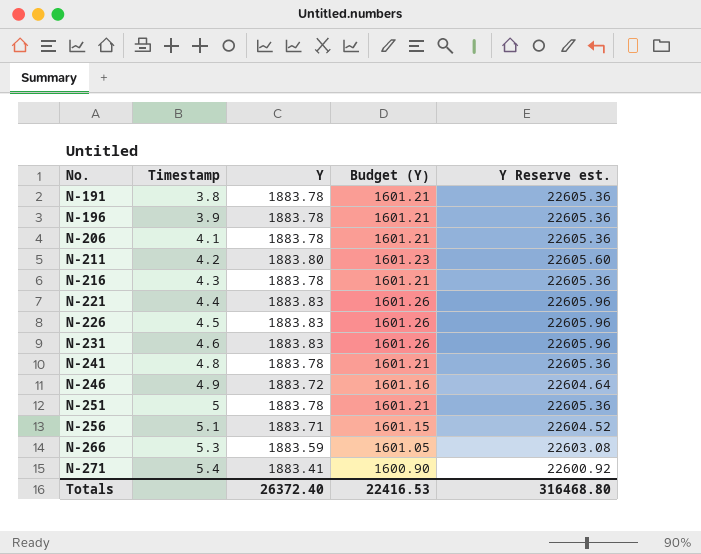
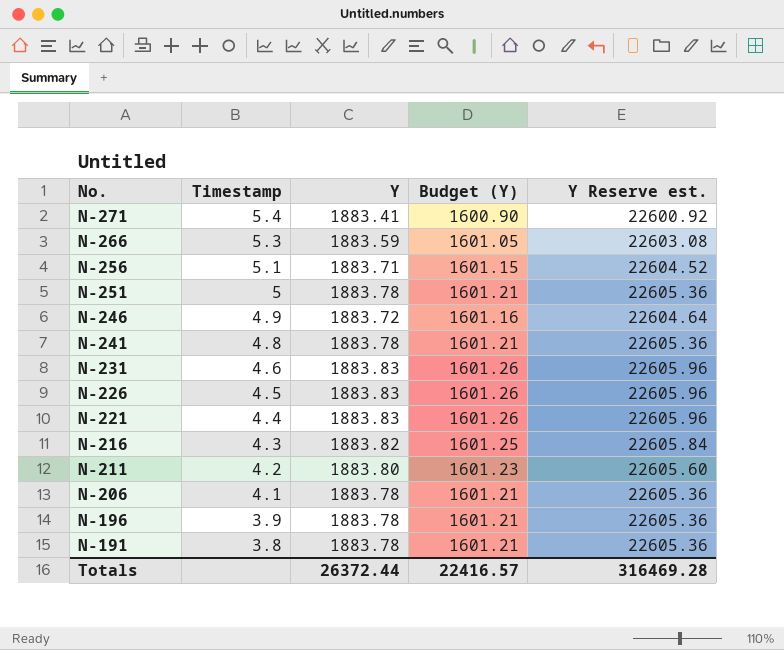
row order: No. ascending -> No. descending
N-216 | Y: 1883.78 -> 1883.82
N-216 | Budget (Y): 1601.21 -> 1601.25
N-216 | Y Reserve est.: 22605.36 -> 22605.84
Totals | Y: 26372.40 -> 26372.44
Totals | Budget (Y): 22416.53 -> 22416.57
Totals | Y Reserve est.: 316468.80 -> 316469.28

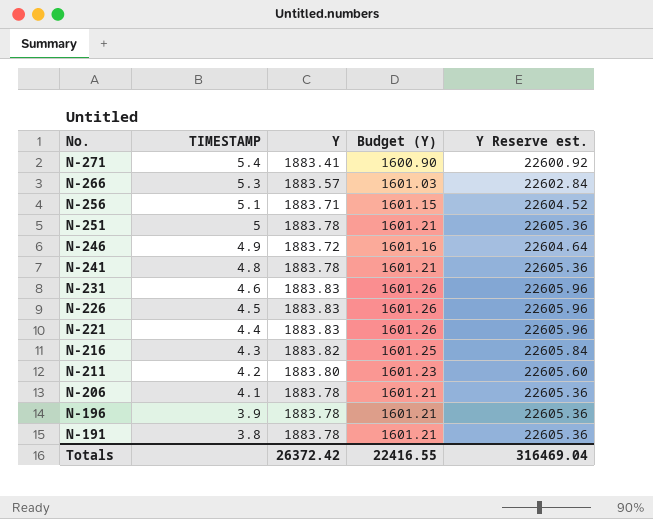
column name: Timestamp -> TIMESTAMP
N-266 | Y: 1883.59 -> 1883.57
N-266 | Budget (Y): 1601.05 -> 1601.03
N-266 | Y Reserve est.: 22603.08 -> 22602.84
Totals | Y: 26372.44 -> 26372.42
Totals | Budget (Y): 22416.57 -> 22416.55
Totals | Y Reserve est.: 316469.28 -> 316469.04

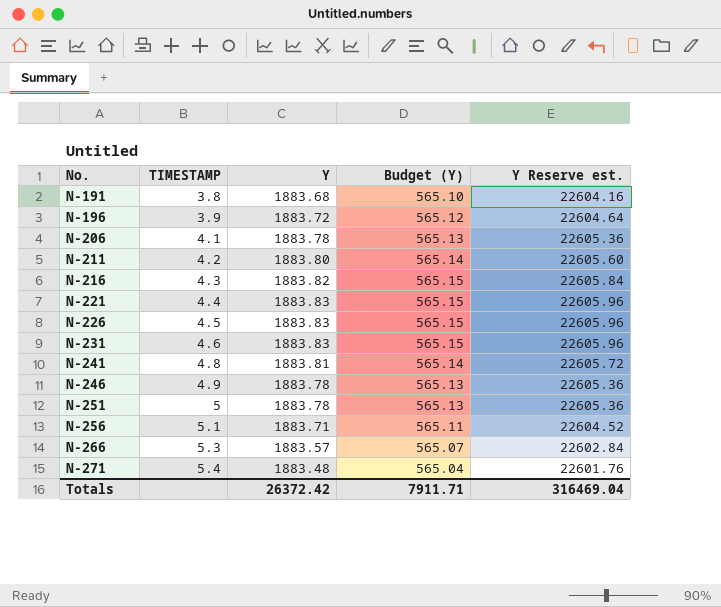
row order: No. descending -> No. ascending
column Budget (Y) | formula: [Y] * 0.85 -> [Y] * 0.3
N-191 | Y: 1883.78 -> 1883.68
N-191 | Y Reserve est.: 22605.36 -> 22604.16
N-196 | Y: 1883.78 -> 1883.72
N-196 | Y Reserve est.: 22605.36 -> 22604.64
N-241 | Y: 1883.78 -> 1883.81
N-241 | Y Reserve est.: 22605.36 -> 22605.72
N-246 | Y: 1883.72 -> 1883.78
N-246 | Y Reserve est.: 22604.64 -> 22605.36
N-271 | Y: 1883.41 -> 1883.48
N-271 | Y Reserve est.: 22600.92 -> 22601.76
Totals | Budget (Y): 22416.55 -> 7911.71

